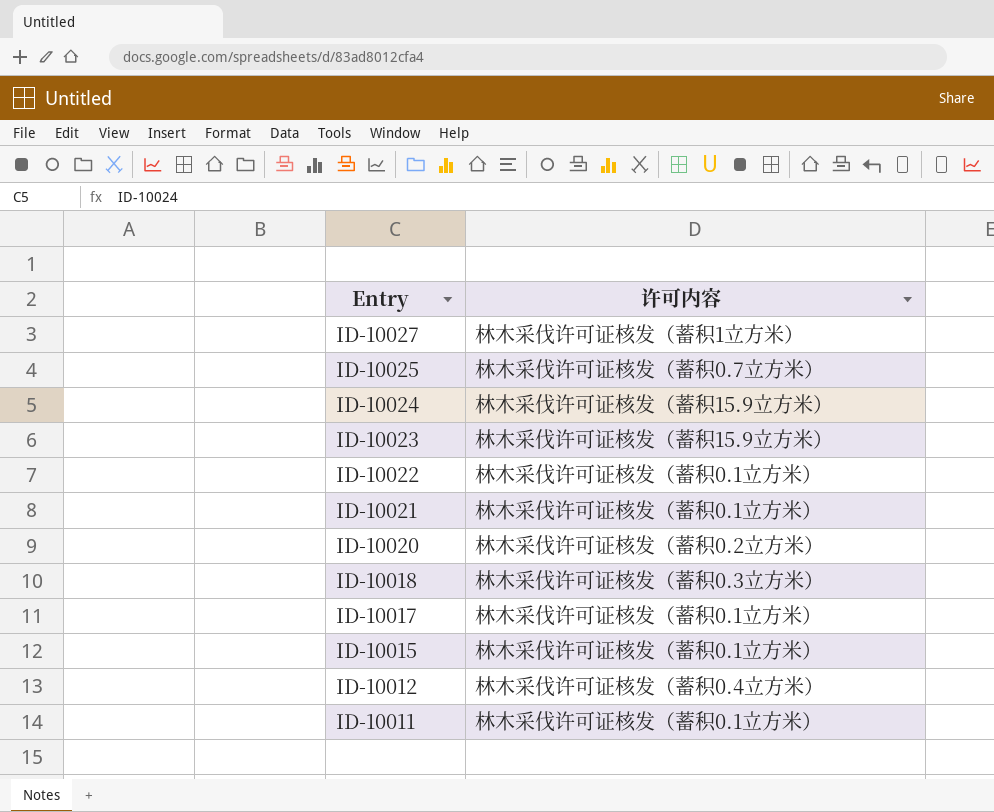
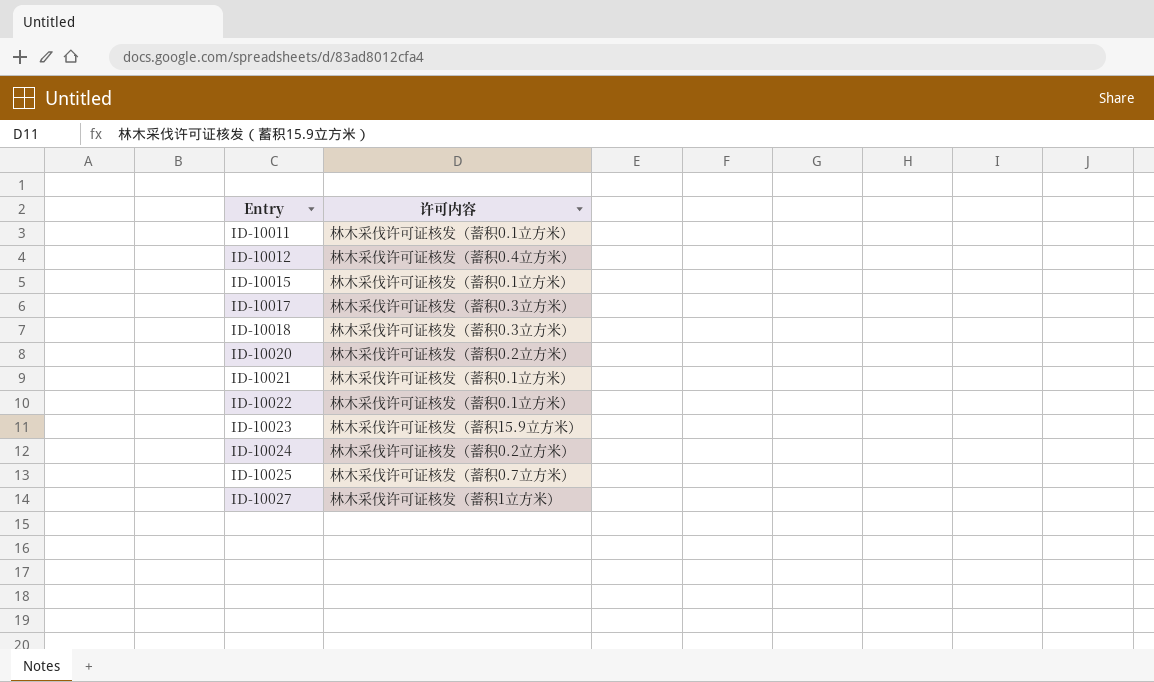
row order: Entry descending -> Entry ascending
ID-10017 | 许可内容: 林木采伐许可证核发（蓄积0.1立方米） -> 林木采伐许可证核发（蓄积0.3立方米）
ID-10024 | 许可内容: 林木采伐许可证核发（蓄积15.9立方米） -> 林木采伐许可证核发（蓄积0.2立方米）

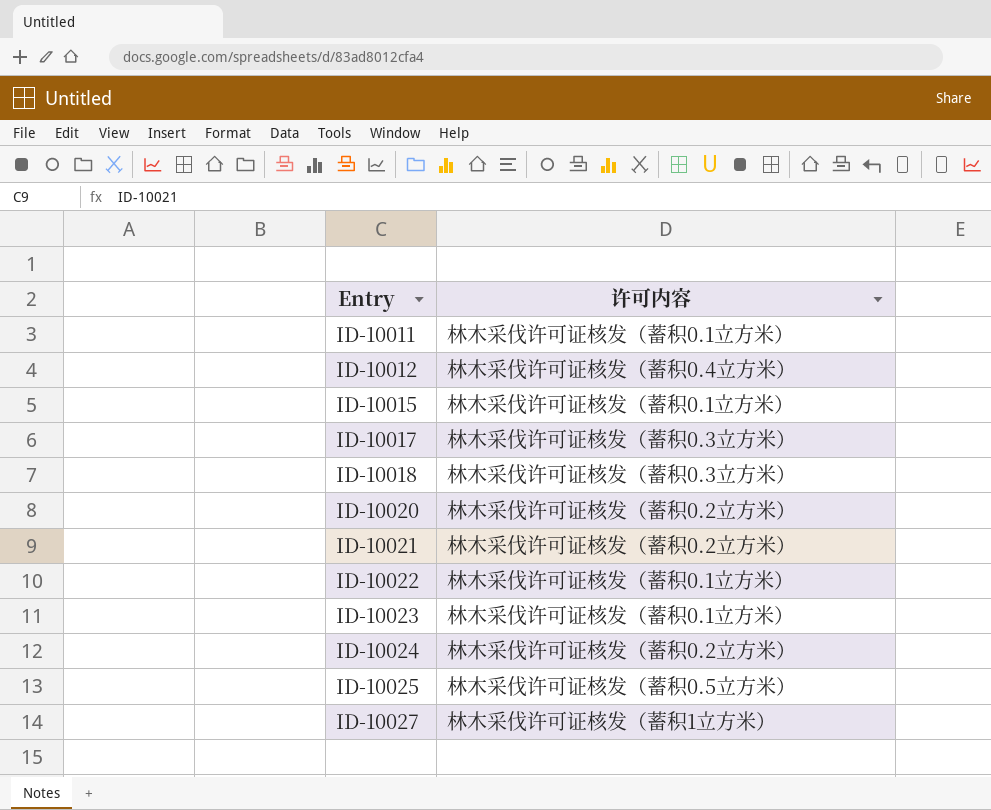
ID-10021 | 许可内容: 林木采伐许可证核发（蓄积0.1立方米） -> 林木采伐许可证核发（蓄积0.2立方米）
ID-10023 | 许可内容: 林木采伐许可证核发（蓄积15.9立方米） -> 林木采伐许可证核发（蓄积0.1立方米）
ID-10025 | 许可内容: 林木采伐许可证核发（蓄积0.7立方米） -> 林木采伐许可证核发（蓄积0.5立方米）

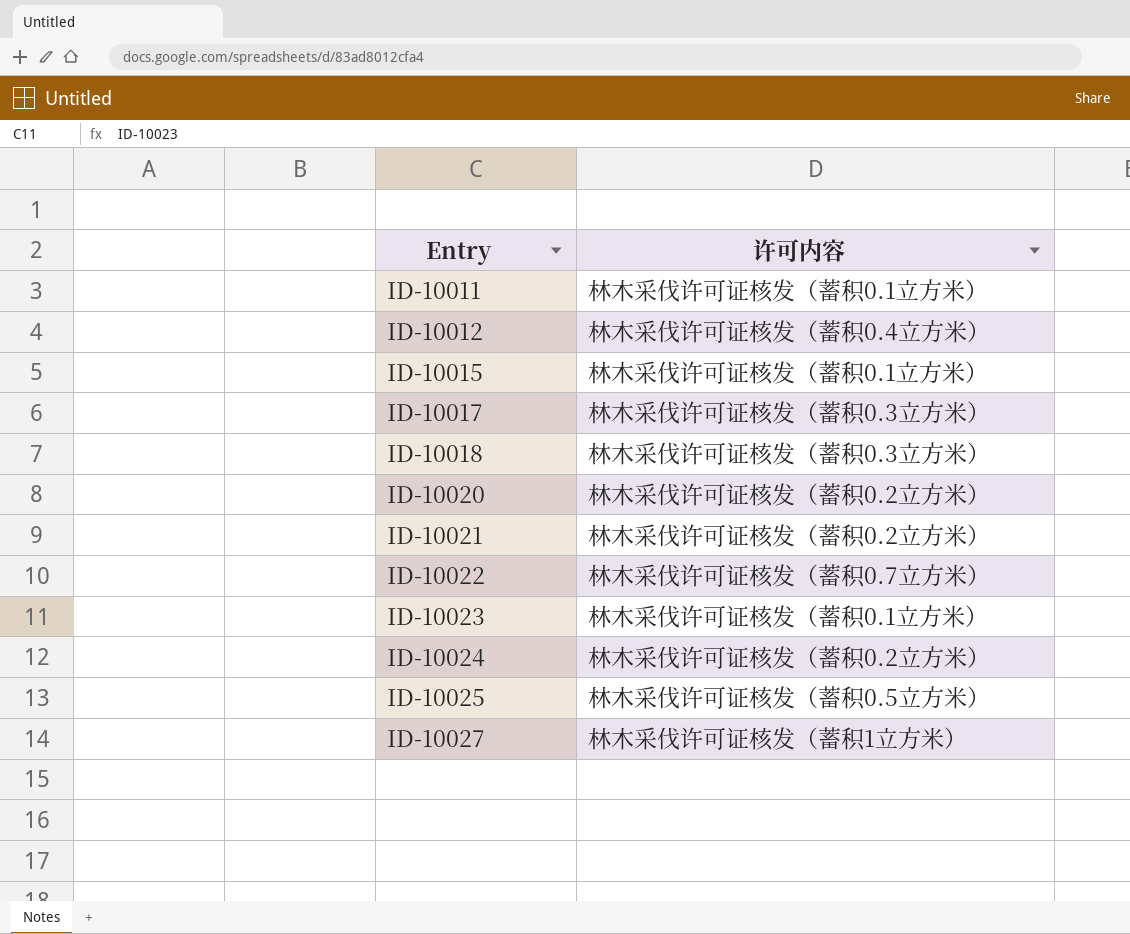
ID-10022 | 许可内容: 林木采伐许可证核发（蓄积0.1立方米） -> 林木采伐许可证核发（蓄积0.7立方米）

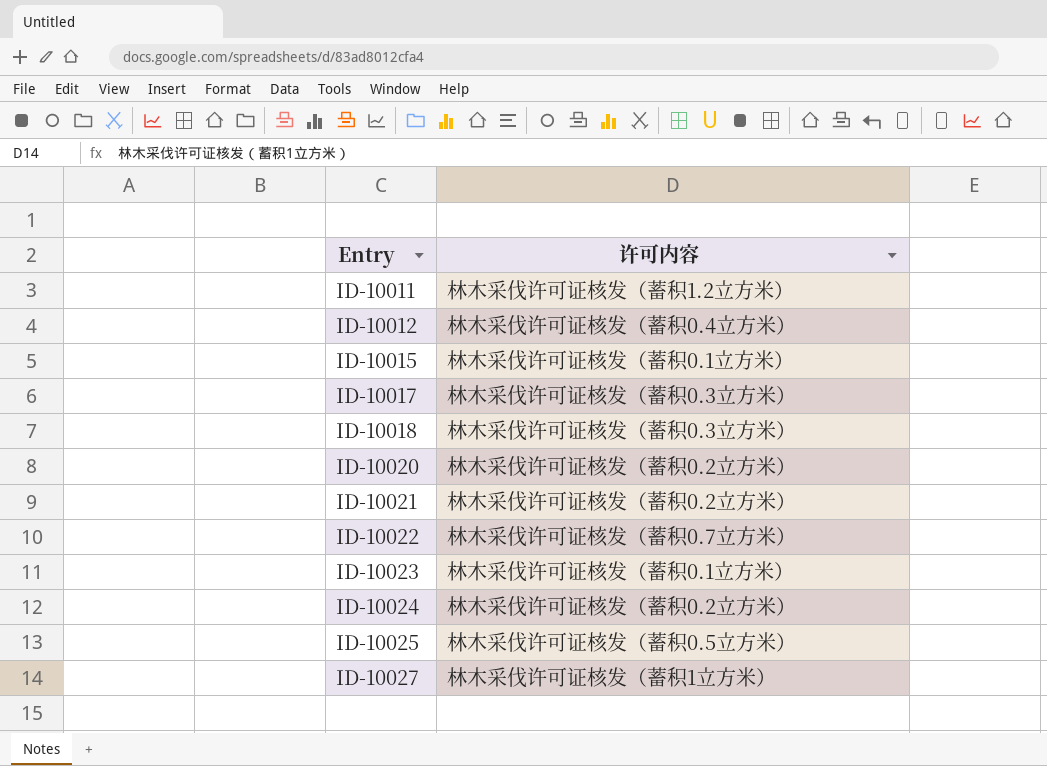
ID-10011 | 许可内容: 林木采伐许可证核发（蓄积0.1立方米） -> 林木采伐许可证核发（蓄积1.2立方米）

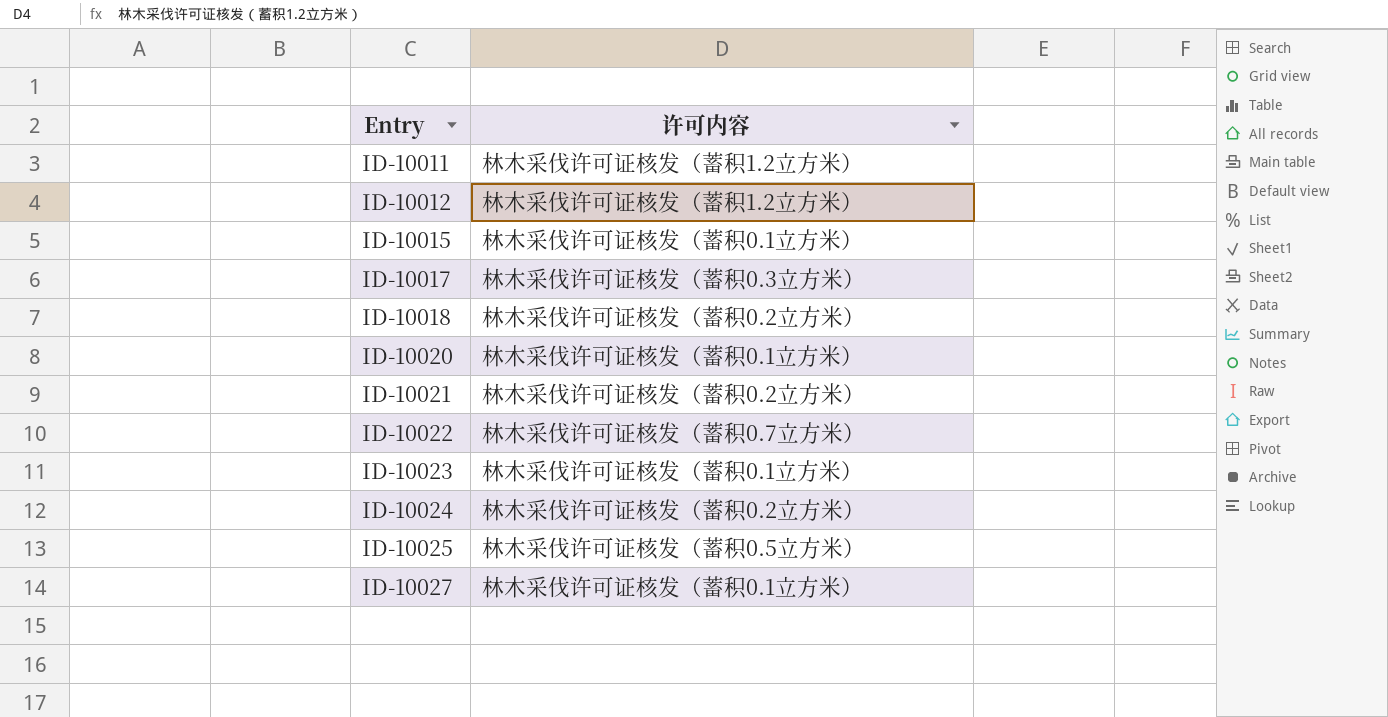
ID-10012 | 许可内容: 林木采伐许可证核发（蓄积0.4立方米） -> 林木采伐许可证核发（蓄积1.2立方米）
ID-10018 | 许可内容: 林木采伐许可证核发（蓄积0.3立方米） -> 林木采伐许可证核发（蓄积0.2立方米）
ID-10020 | 许可内容: 林木采伐许可证核发（蓄积0.2立方米） -> 林木采伐许可证核发（蓄积0.1立方米）
ID-10027 | 许可内容: 林木采伐许可证核发（蓄积1立方米） -> 林木采伐许可证核发（蓄积0.1立方米）

